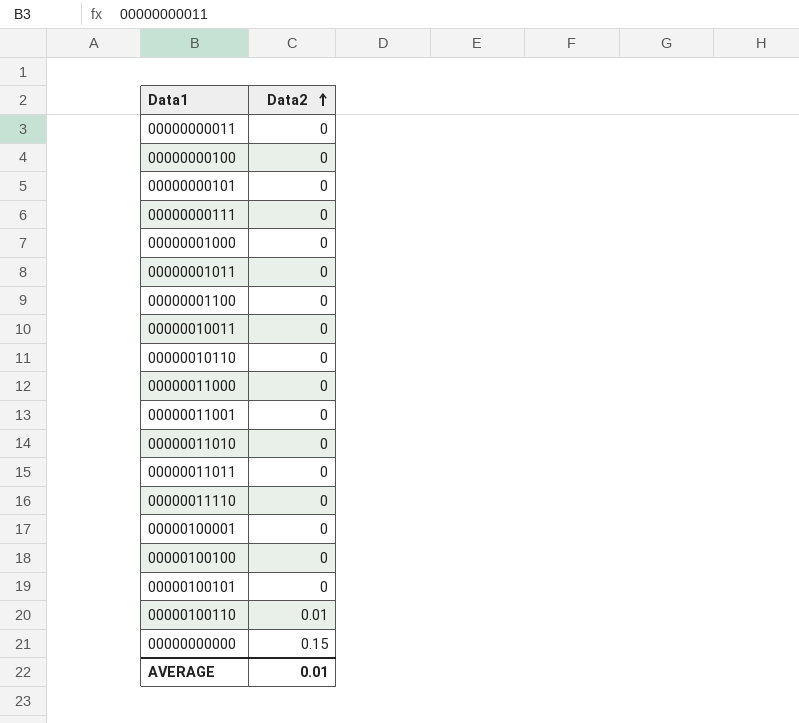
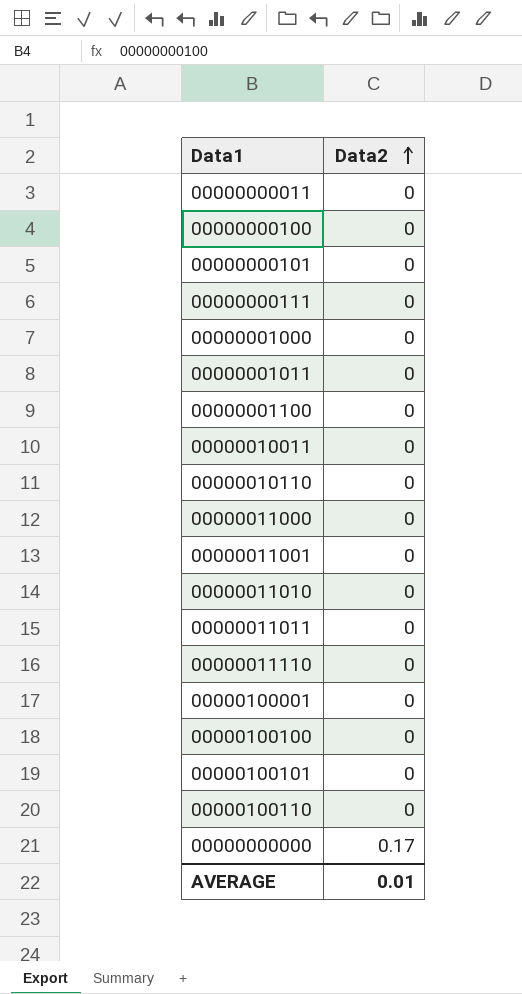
00000100110 | Data2: 0.01 -> 0
00000000000 | Data2: 0.15 -> 0.17

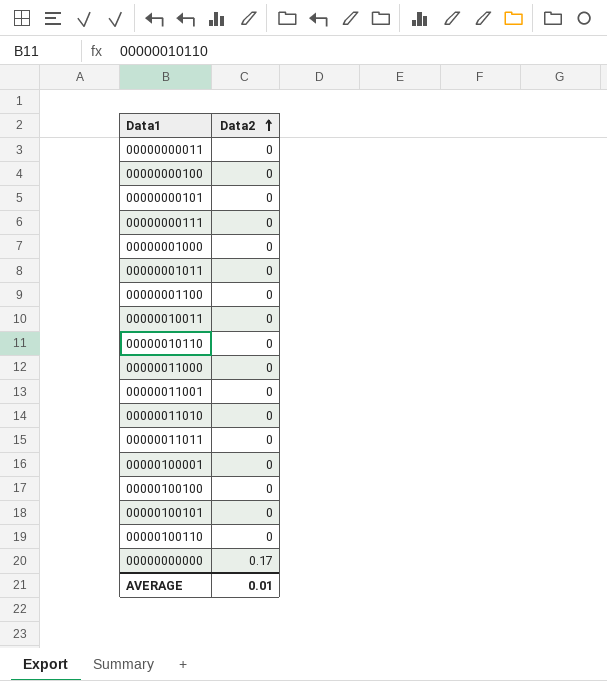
row 00000011110: 0 -> none

